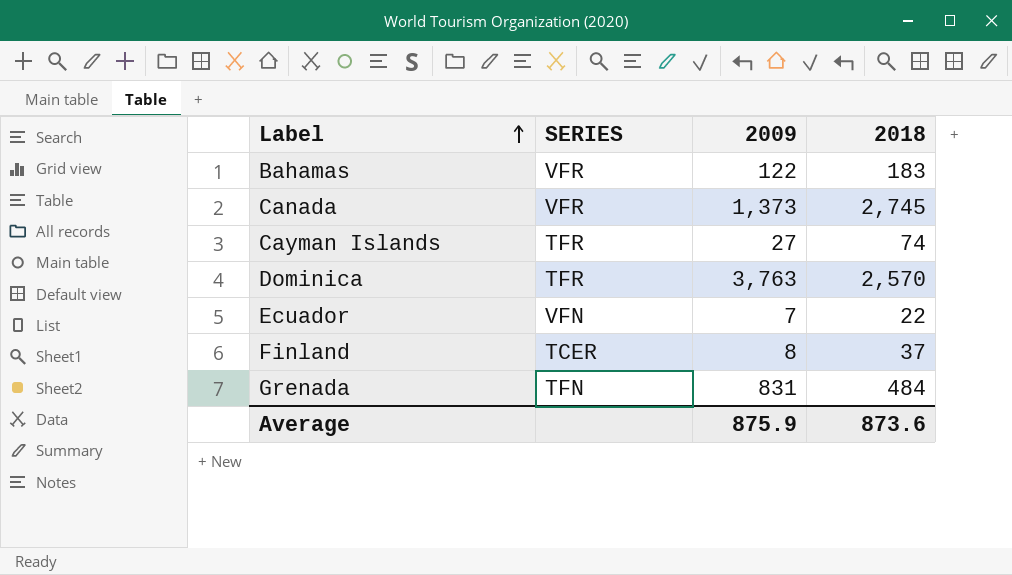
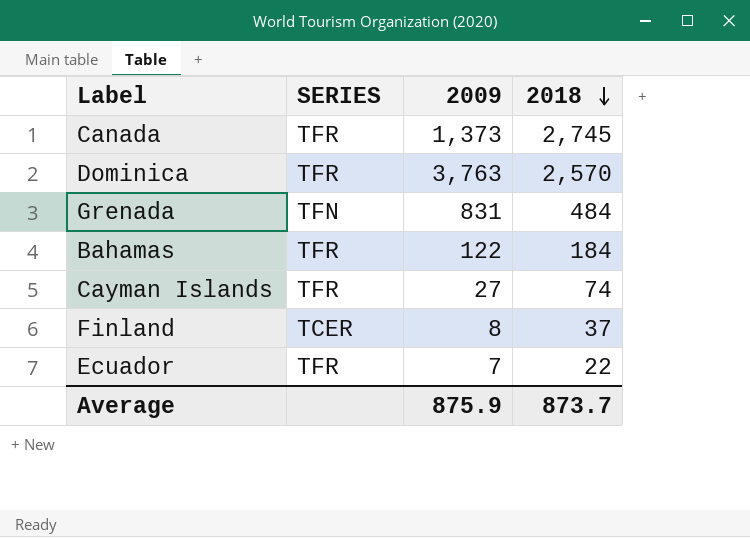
row order: Label ascending -> 2018 descending
Canada | SERIES: VFR -> TFR
Bahamas | SERIES: VFR -> TFR
Bahamas | 2018: 183 -> 184
Ecuador | SERIES: VFN -> TFR
Average | 2018: 873.6 -> 873.7

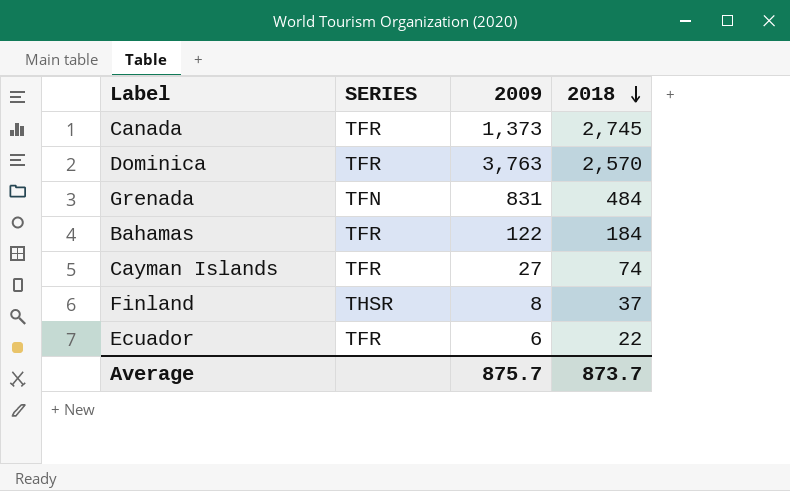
Finland | SERIES: TCER -> THSR
Ecuador | 2009: 7 -> 6
Average | 2009: 875.9 -> 875.7

